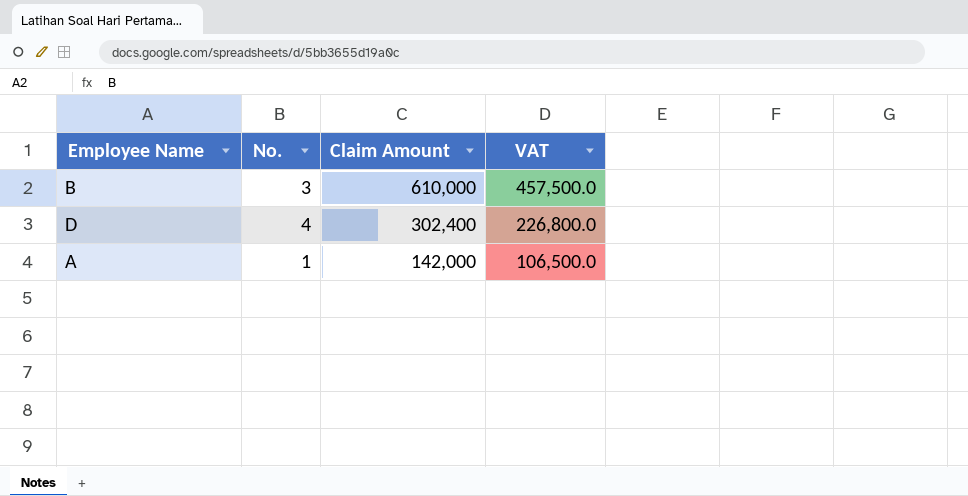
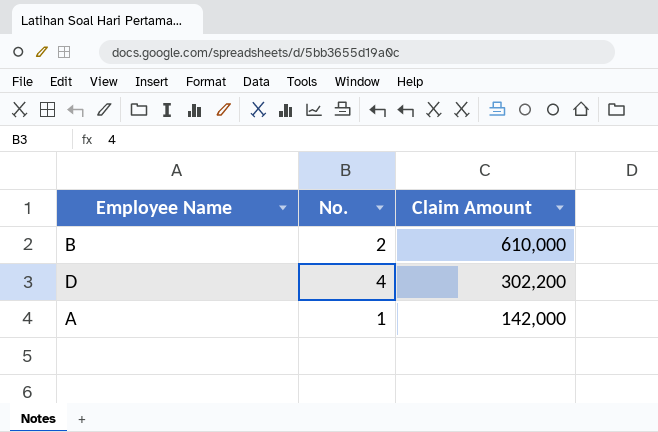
column VAT | formula: [Claim Amount] * 0.75 -> none
B | No.: 3 -> 2
D | Claim Amount: 302,400 -> 302,200

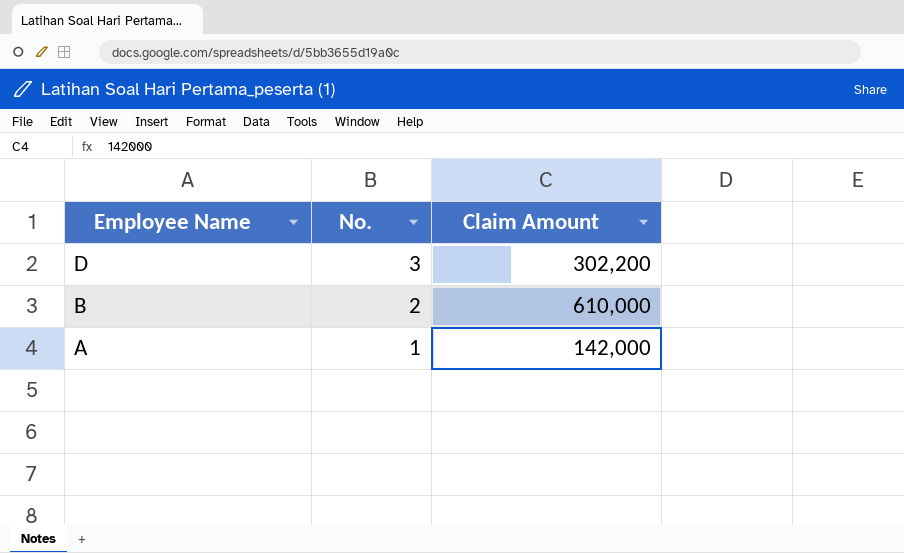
row order: Claim Amount descending -> Employee Name descending
D | No.: 4 -> 3

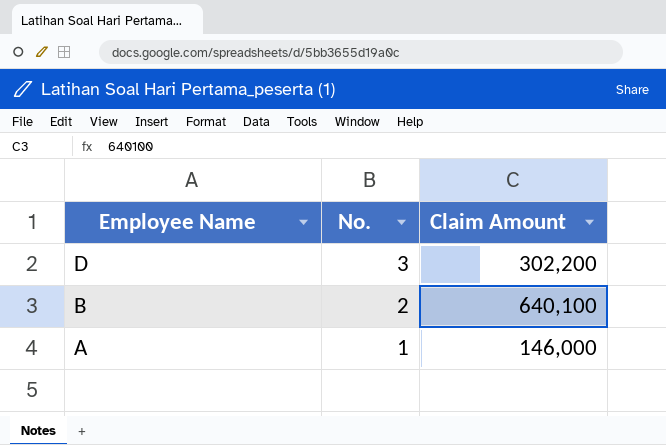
B | Claim Amount: 610,000 -> 640,100
A | Claim Amount: 142,000 -> 146,000

